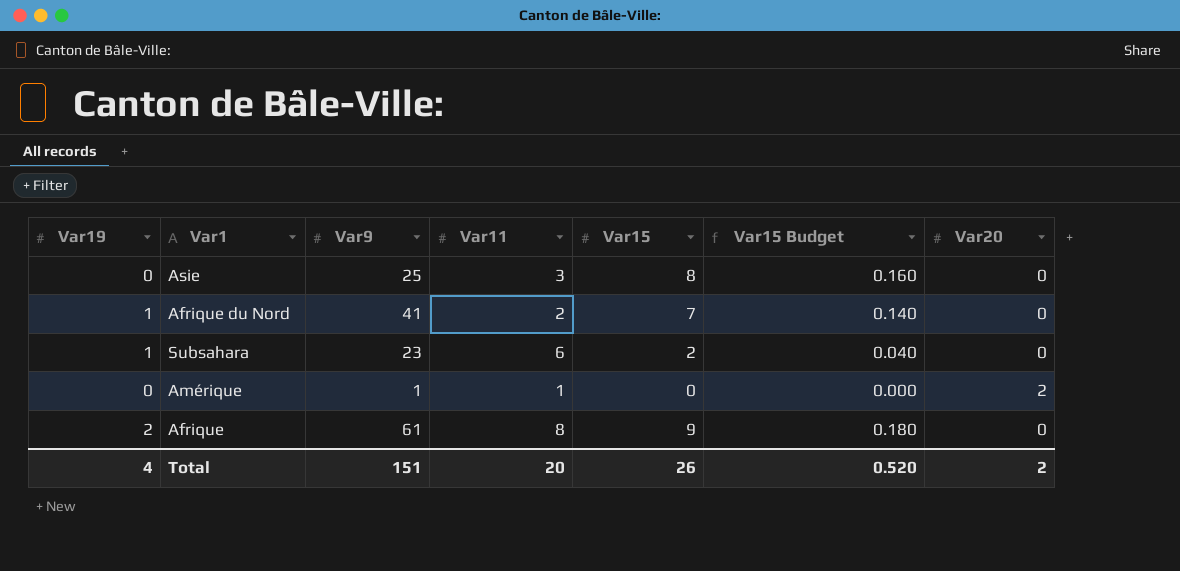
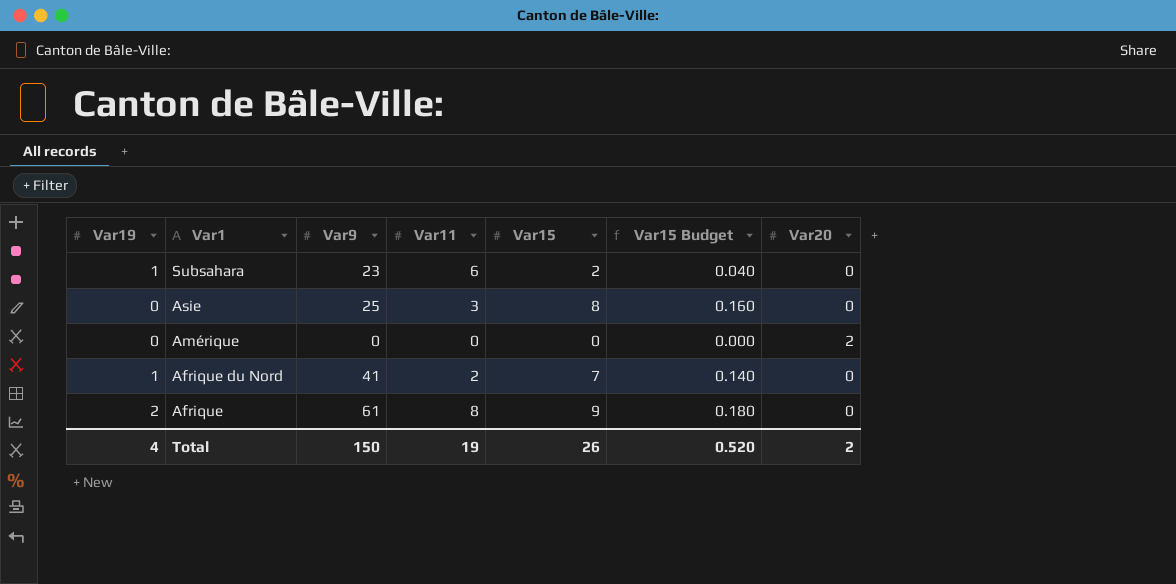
row order: none -> Var1 descending
Amérique | Var9: 1 -> 0
Amérique | Var11: 1 -> 0
Total | Var9: 151 -> 150
Total | Var11: 20 -> 19

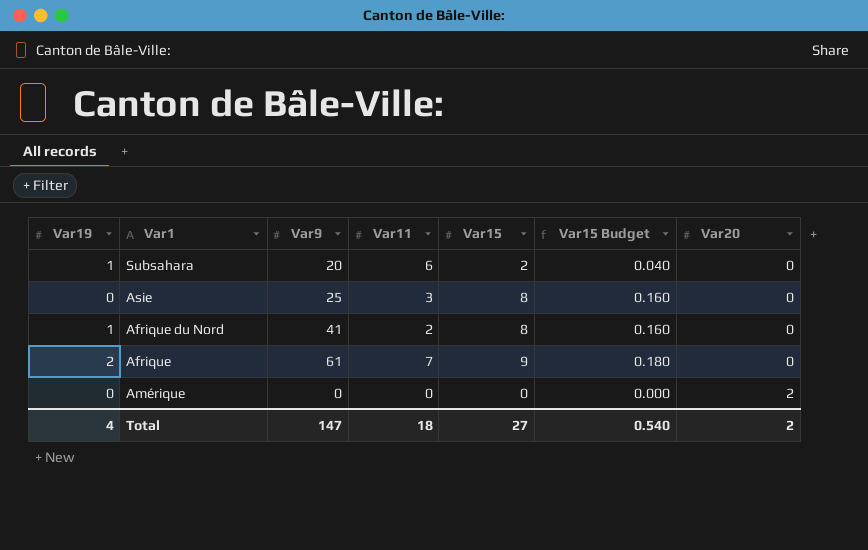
row order: Var1 descending -> Var20 ascending
Subsahara | Var9: 23 -> 20
Afrique du Nord | Var15: 7 -> 8
Afrique du Nord | Var15 Budget: 0.140 -> 0.160
Afrique | Var11: 8 -> 7
Total | Var9: 150 -> 147
Total | Var11: 19 -> 18
Total | Var15: 26 -> 27
Total | Var15 Budget: 0.520 -> 0.540

